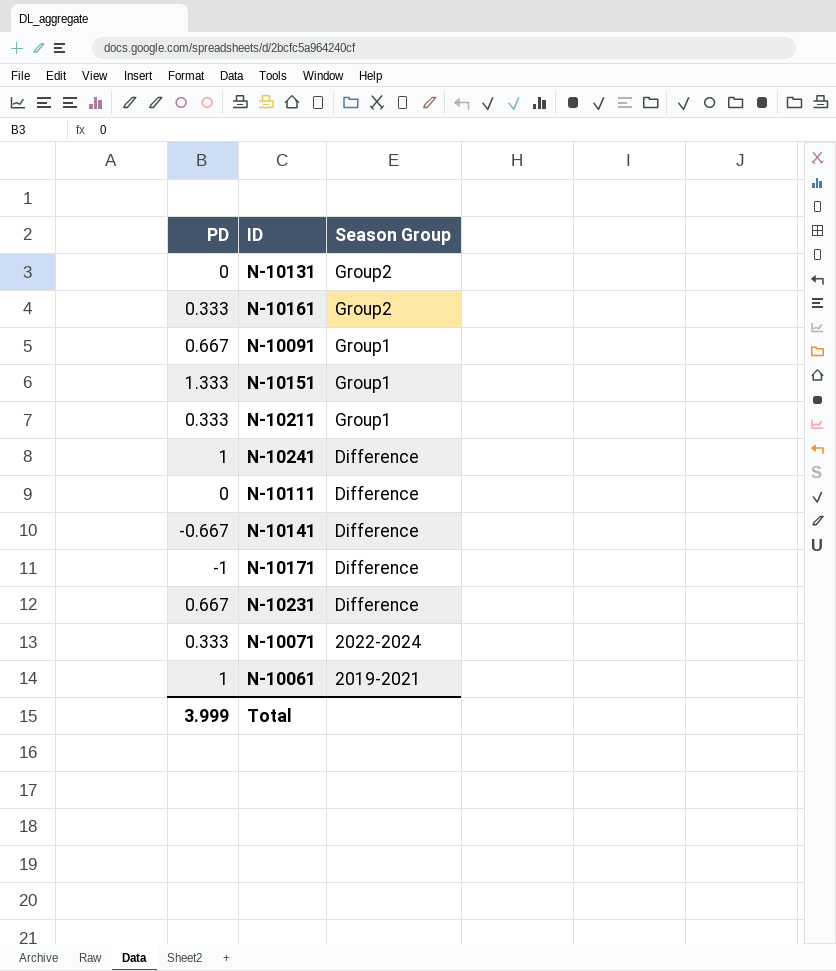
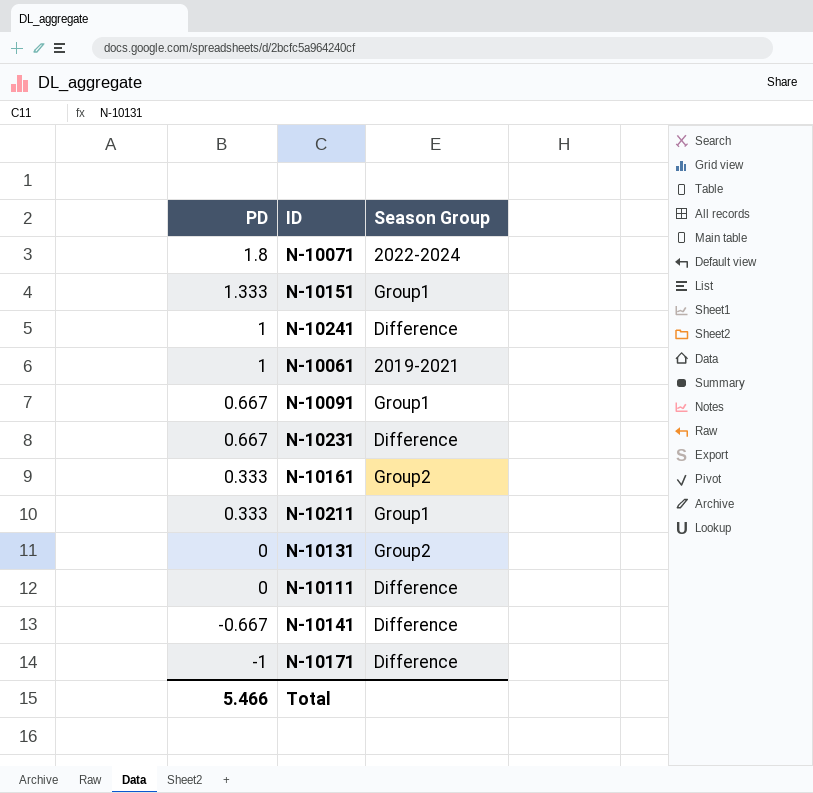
row order: Season Group descending -> PD descending
N-10071 | PD: 0.333 -> 1.8
Total | PD: 3.999 -> 5.466

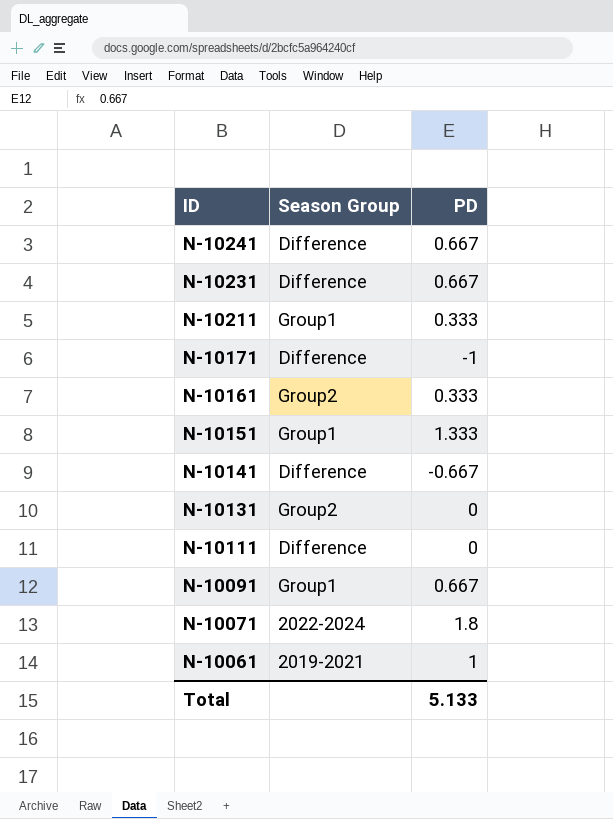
row order: PD descending -> ID descending
column PD | position: 1 -> 3
N-10241 | PD: 1 -> 0.667
Total | PD: 5.466 -> 5.133

